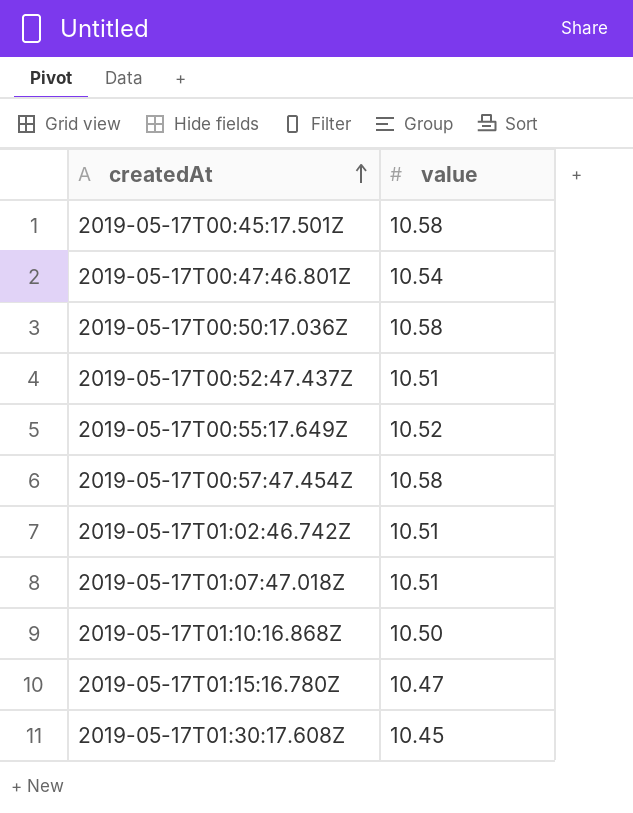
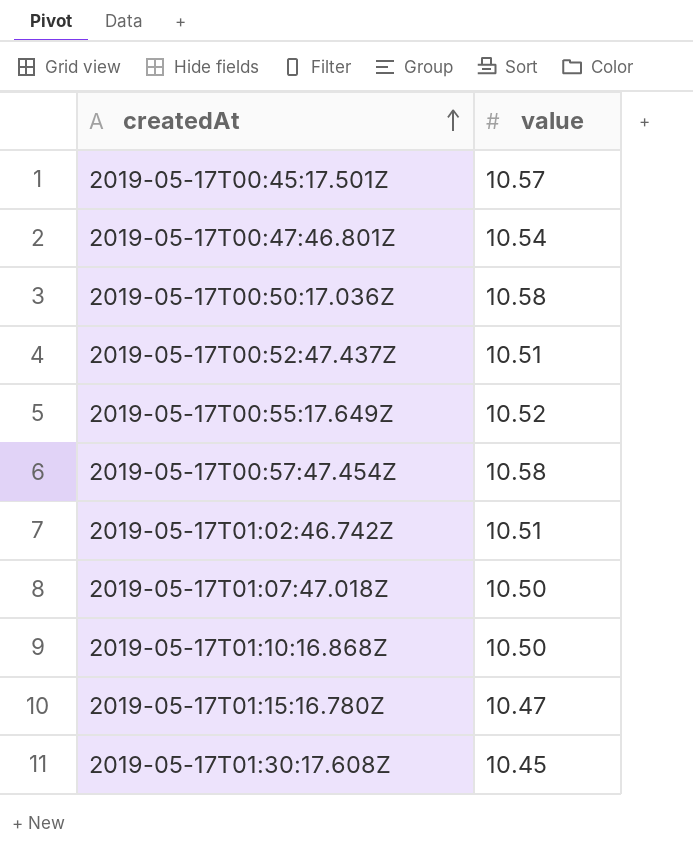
2019-05-17T00:45:17.501Z | value: 10.58 -> 10.57
2019-05-17T01:07:47.018Z | value: 10.51 -> 10.50

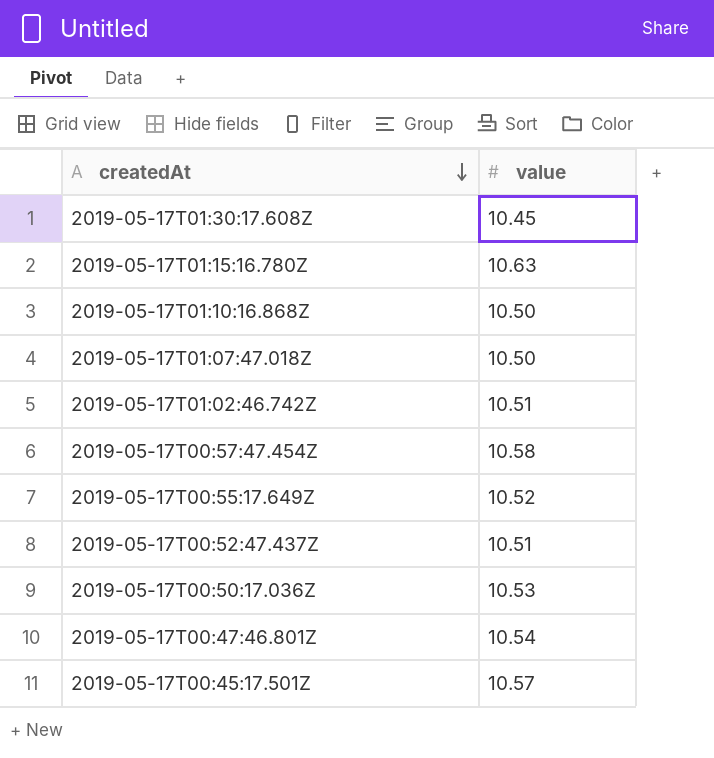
row order: createdAt ascending -> createdAt descending
2019-05-17T01:15:16.780Z | value: 10.47 -> 10.63
2019-05-17T00:50:17.036Z | value: 10.58 -> 10.53

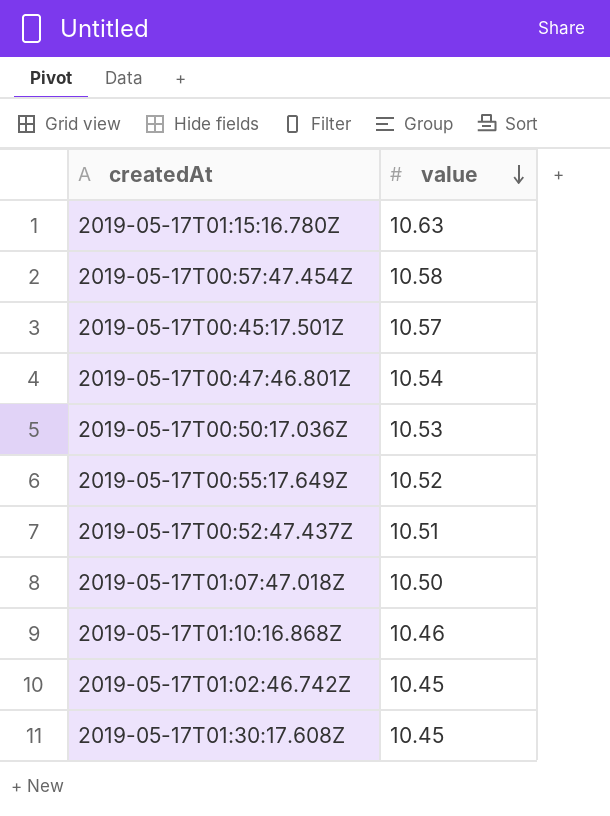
row order: createdAt descending -> value descending
2019-05-17T01:10:16.868Z | value: 10.50 -> 10.46
2019-05-17T01:02:46.742Z | value: 10.51 -> 10.45

